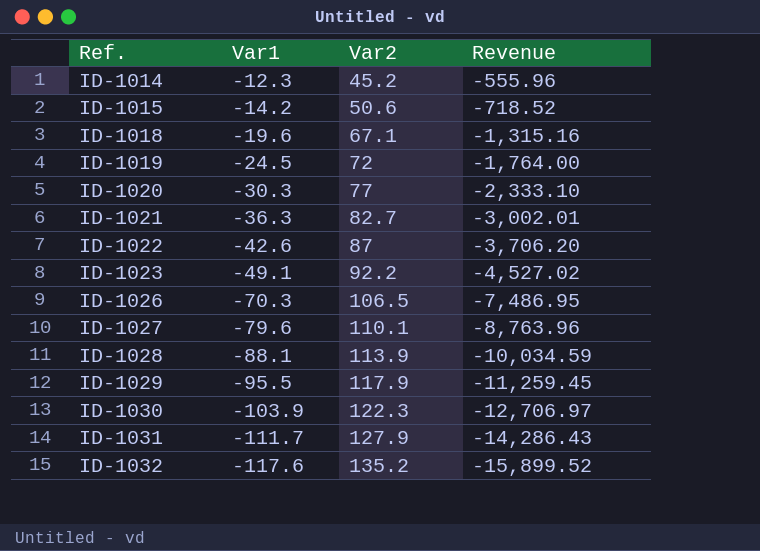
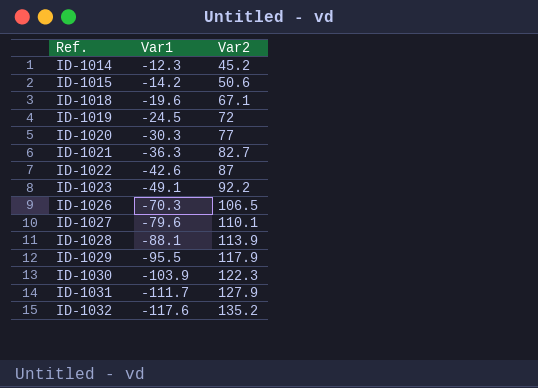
column Revenue | formula: [Var1] * [Var2] -> none

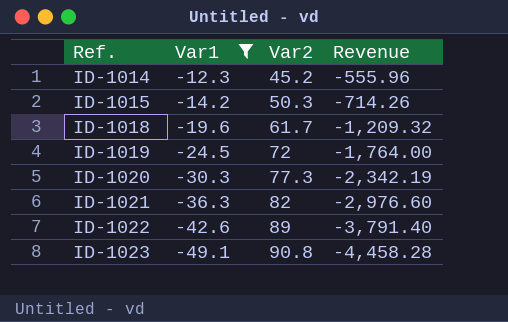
filter: none -> Var1 >= -49.1
column Revenue | formula: none -> [Var1] * [Var2]
ID-1015 | Var2: 50.6 -> 50.3
ID-1018 | Var2: 67.1 -> 61.7
ID-1020 | Var2: 77 -> 77.3
ID-1021 | Var2: 82.7 -> 82
ID-1022 | Var2: 87 -> 89
ID-1023 | Var2: 92.2 -> 90.8

